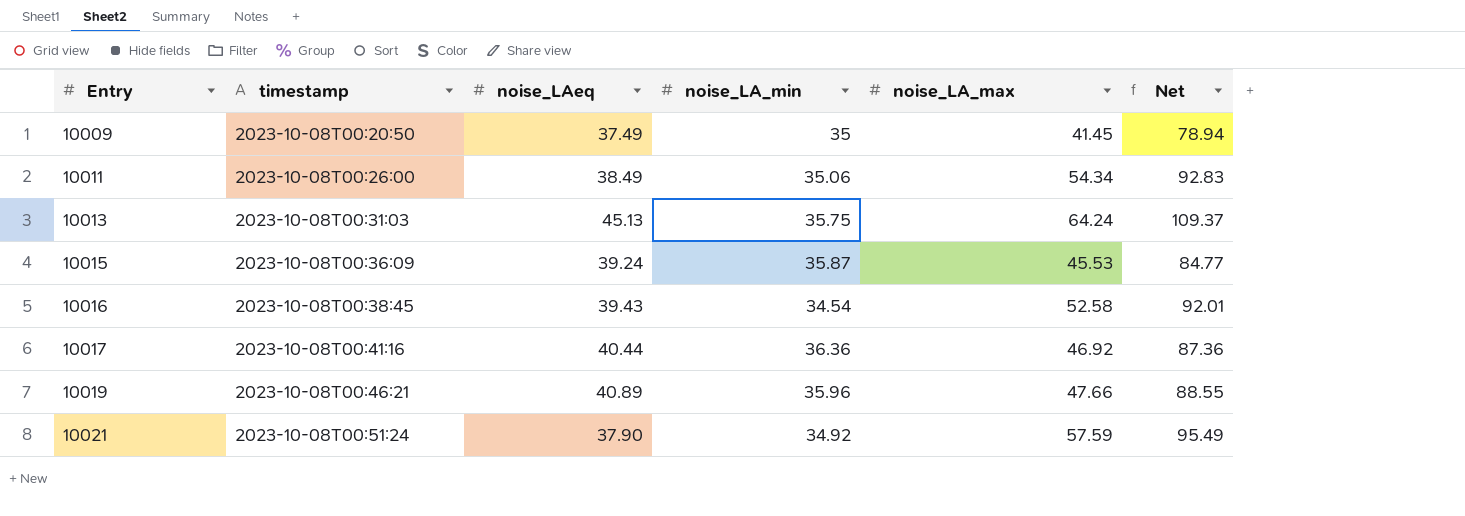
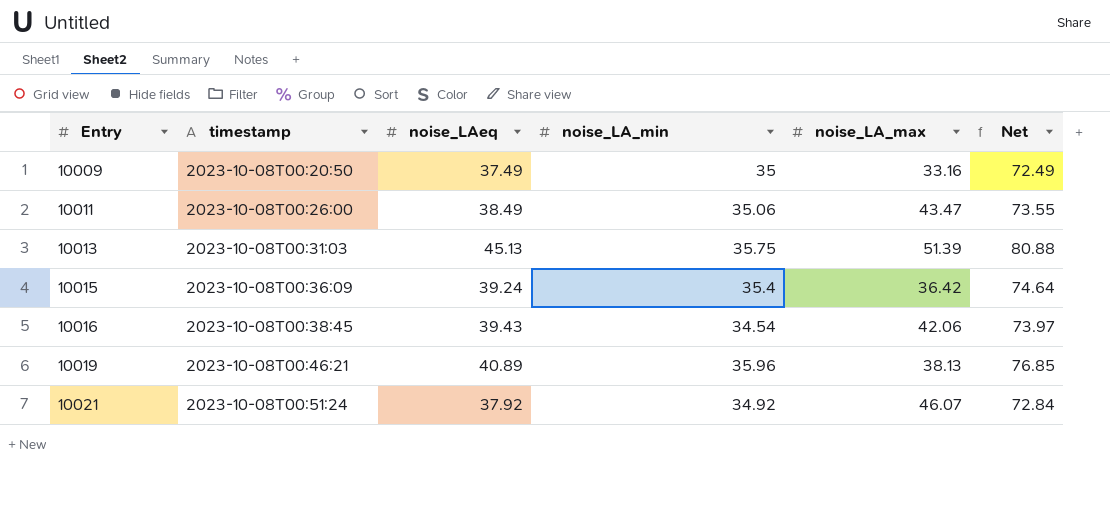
column Net | formula: [noise_LAeq] + [noise_LA_max] -> [noise_LAeq] + [noise_LA_min]
row 10017: 2023-10-08T00:41:16 | 40.44 | 36.36 | 46.92 | 87.36 -> none
10009 | noise_LA_max: 41.45 -> 33.16
10011 | noise_LA_max: 54.34 -> 43.47
10013 | noise_LA_max: 64.24 -> 51.39
10015 | noise_LA_min: 35.87 -> 35.4
10015 | noise_LA_max: 45.53 -> 36.42
10016 | noise_LA_max: 52.58 -> 42.06
10019 | noise_LA_max: 47.66 -> 38.13
10021 | noise_LAeq: 37.90 -> 37.92
10021 | noise_LA_max: 57.59 -> 46.07

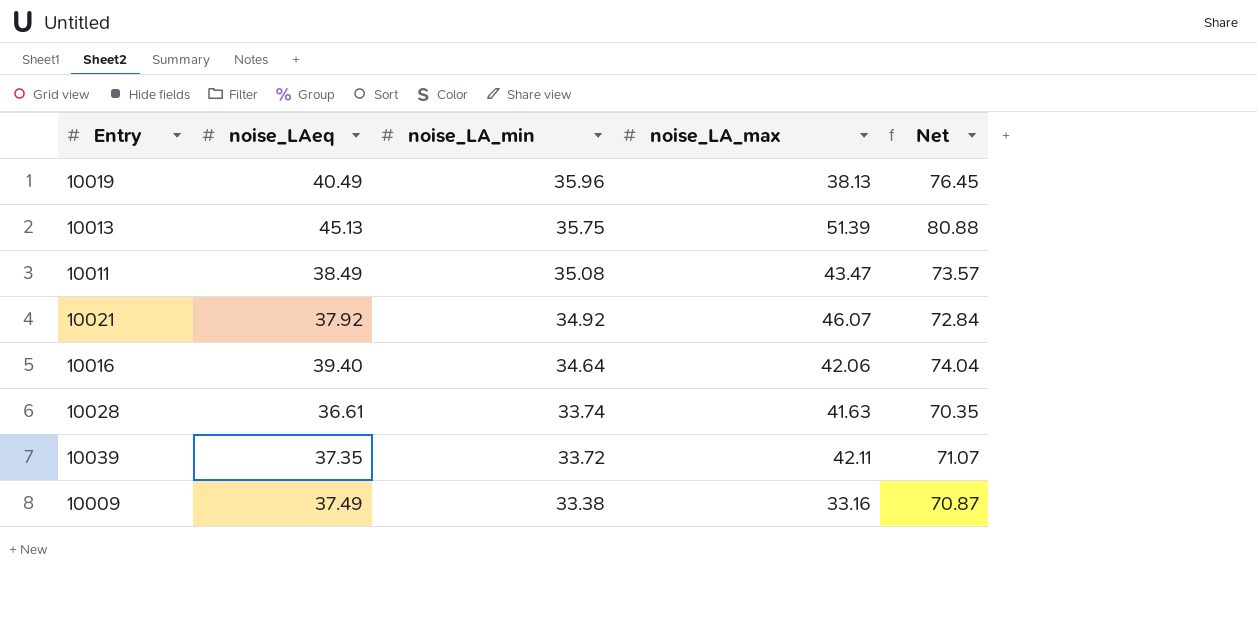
row order: Entry ascending -> noise_LA_min descending
column timestamp | position: 2 -> none
row 10015: 2023-10-08T00:36:09 | 39.24 | 35.4 | 36.42 | 74.64 -> none
10019 | noise_LAeq: 40.89 -> 40.49
10019 | Net: 76.85 -> 76.45
10011 | noise_LA_min: 35.06 -> 35.08
10011 | Net: 73.55 -> 73.57
10016 | noise_LAeq: 39.43 -> 39.40
10016 | noise_LA_min: 34.54 -> 34.64
10016 | Net: 73.97 -> 74.04
row 10028: none -> 36.61 | 33.74 | 41.63 | 70.35
row 10039: none -> 37.35 | 33.72 | 42.11 | 71.07
10009 | noise_LA_min: 35 -> 33.38
10009 | Net: 72.49 -> 70.87

